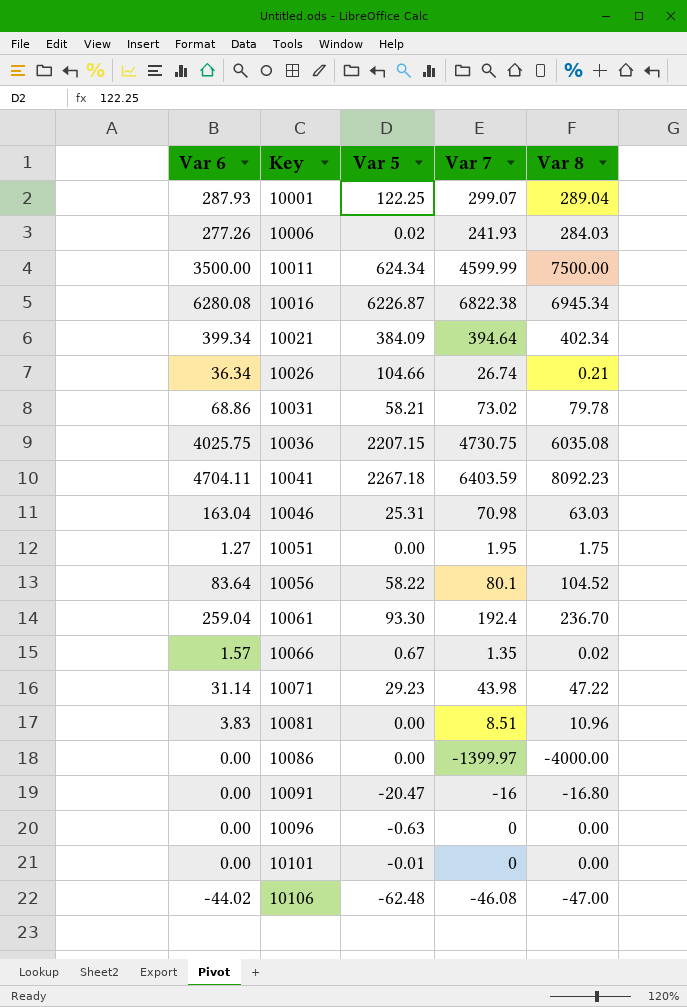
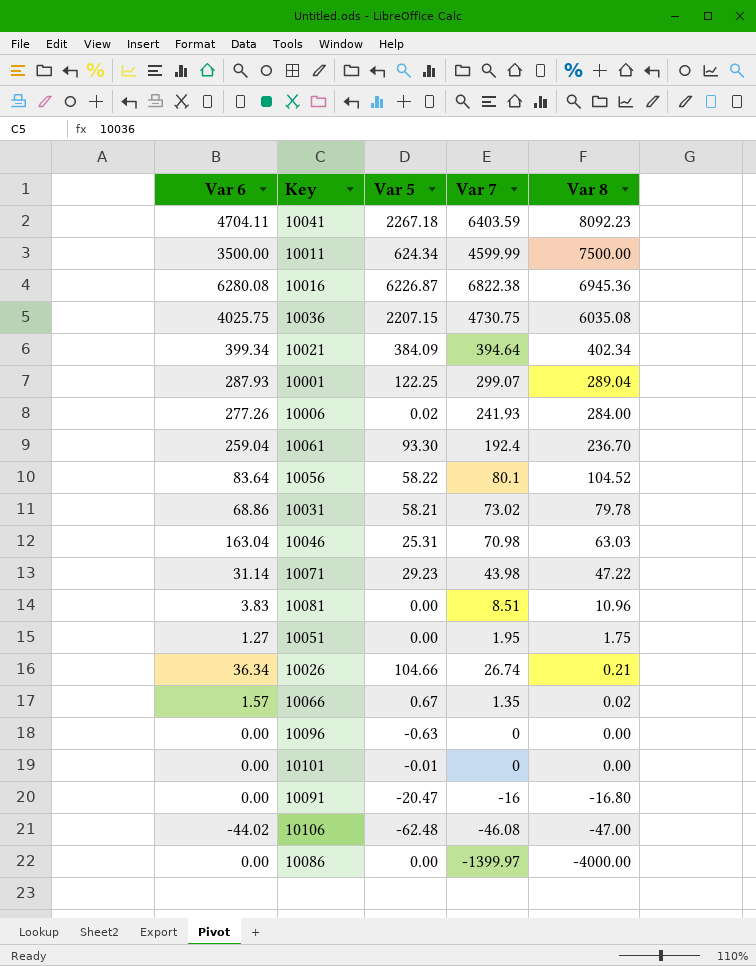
row order: Key ascending -> Var 8 descending
10016 | Var 8: 6945.34 -> 6945.36
10006 | Var 8: 284.03 -> 284.00

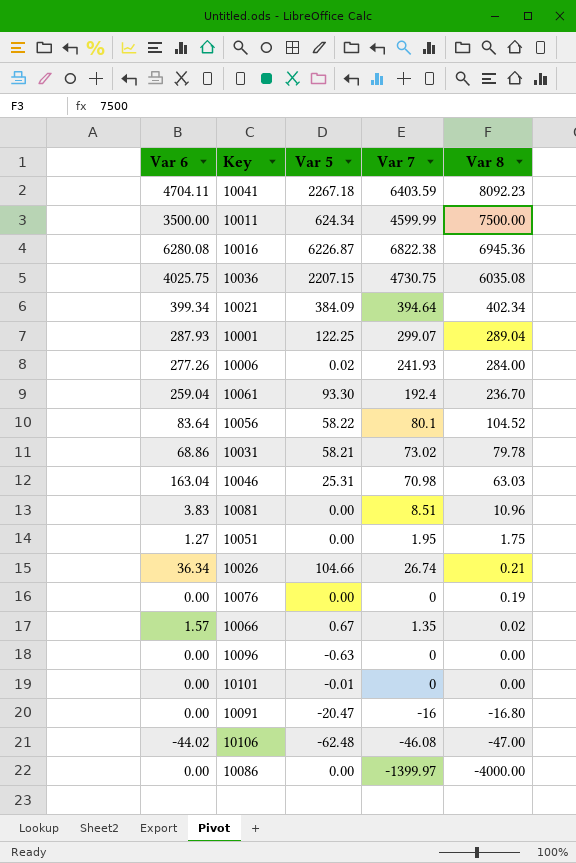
row 10071: 31.14 | 29.23 | 43.98 | 47.22 -> none
row 10076: none -> 0.00 | 0.00 | 0 | 0.19

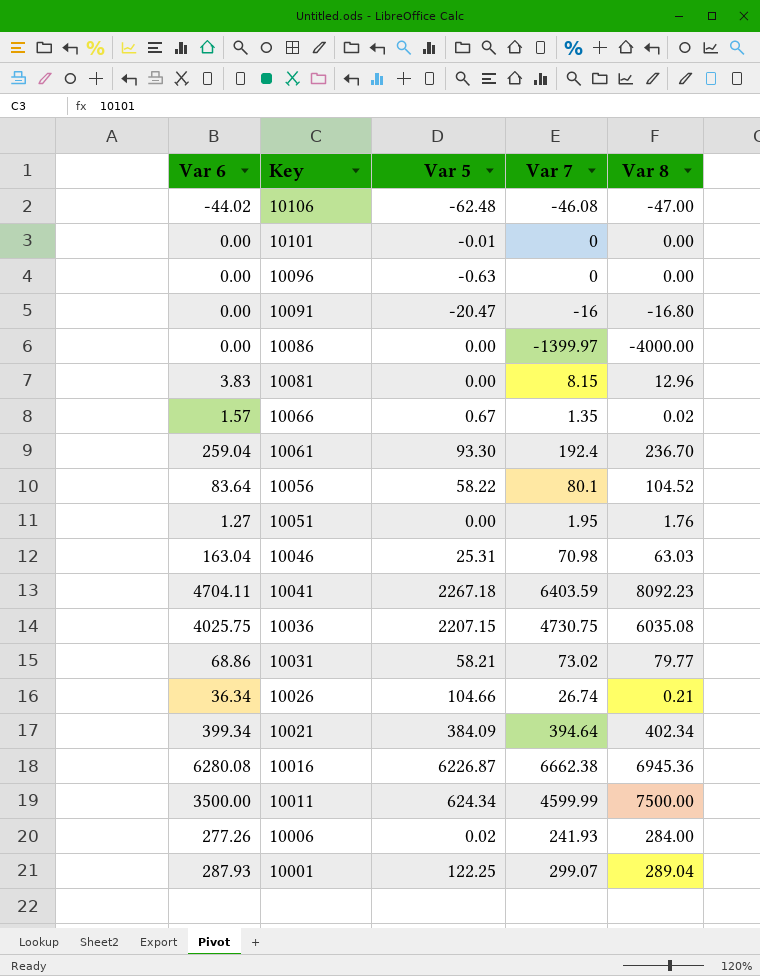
row order: Var 8 descending -> Key descending
row 10076: 0.00 | 0.00 | 0 | 0.19 -> none
10081 | Var 7: 8.51 -> 8.15
10081 | Var 8: 10.96 -> 12.96
10051 | Var 8: 1.75 -> 1.76
10031 | Var 8: 79.78 -> 79.77
10016 | Var 7: 6822.38 -> 6662.38

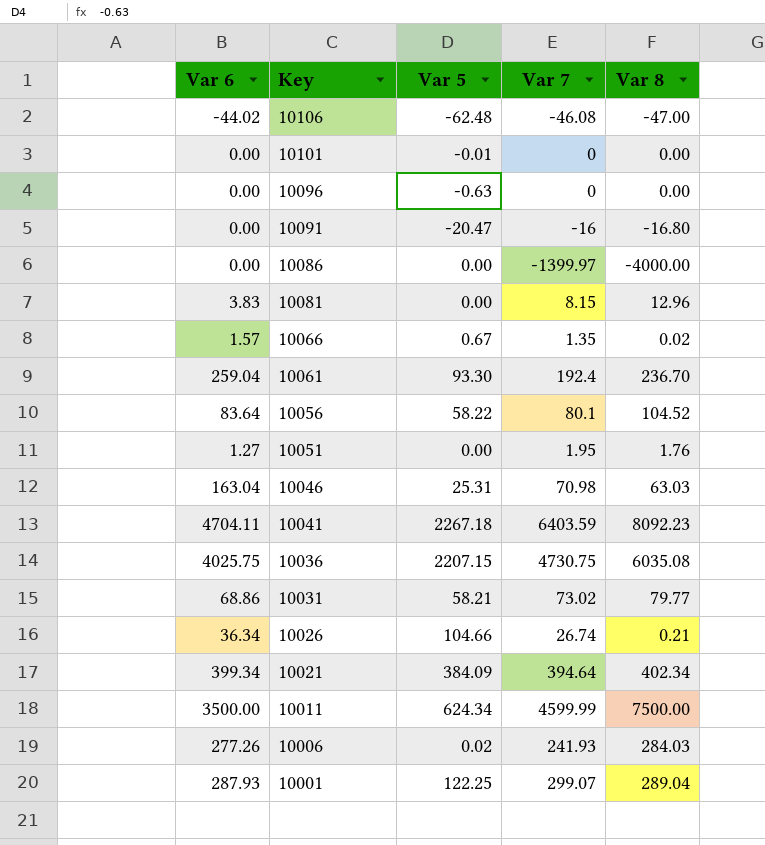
row 10016: 6280.08 | 6226.87 | 6662.38 | 6945.36 -> none
10006 | Var 8: 284.00 -> 284.03

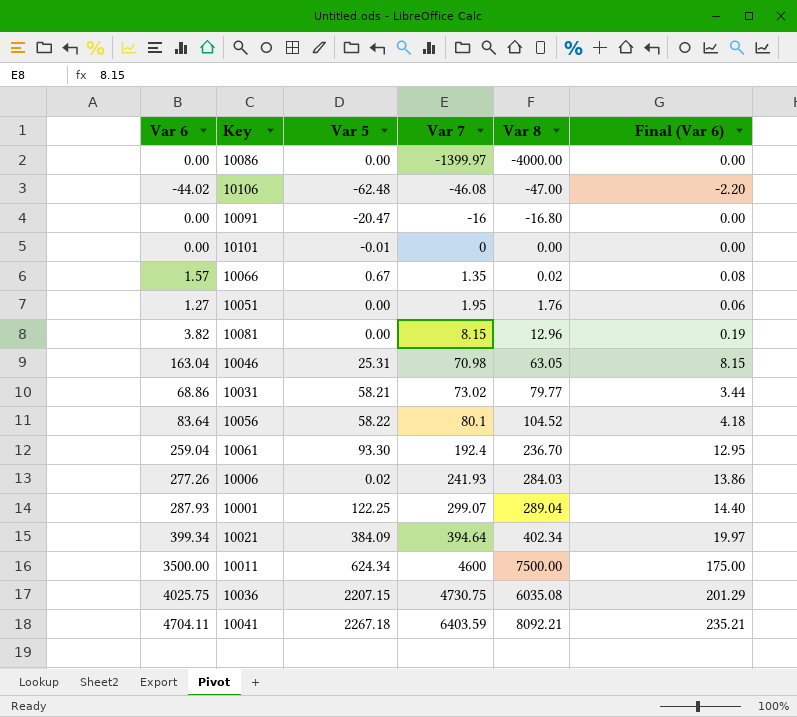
row order: Key descending -> Var 7 ascending
column Final (Var 6) | formula: none -> [Var 6] * 0.05
row 10096: 0.00 | -0.63 | 0 | 0.00 -> none
row 10026: 36.34 | 104.66 | 26.74 | 0.21 -> none
10081 | Var 6: 3.83 -> 3.82
10046 | Var 8: 63.03 -> 63.05
10011 | Var 7: 4599.99 -> 4600
10041 | Var 8: 8092.23 -> 8092.21

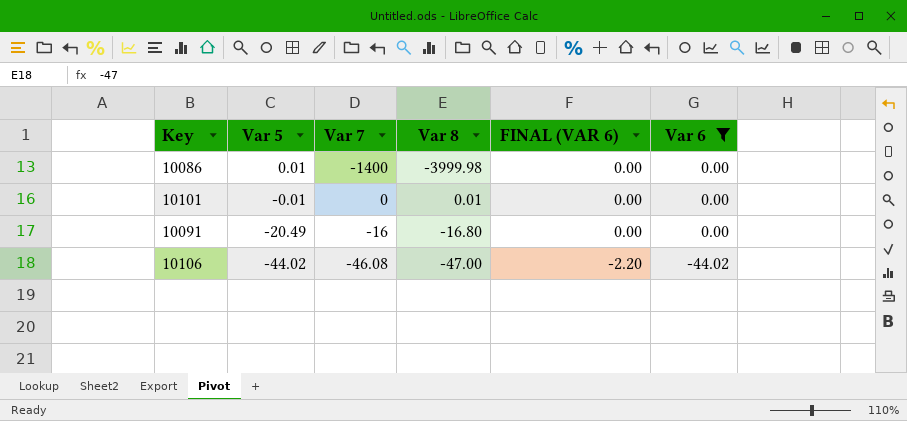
filter: none -> Var 6 <= 0.00
row order: Var 7 ascending -> Var 5 descending
column name: Final (Var 6) -> FINAL (VAR 6)
column Var 6 | position: 1 -> 6
10086 | Var 5: 0.00 -> 0.01
10086 | Var 7: -1399.97 -> -1400
10086 | Var 8: -4000.00 -> -3999.98
10101 | Var 8: 0.00 -> 0.01
10091 | Var 5: -20.47 -> -20.49
10106 | Var 5: -62.48 -> -44.02

